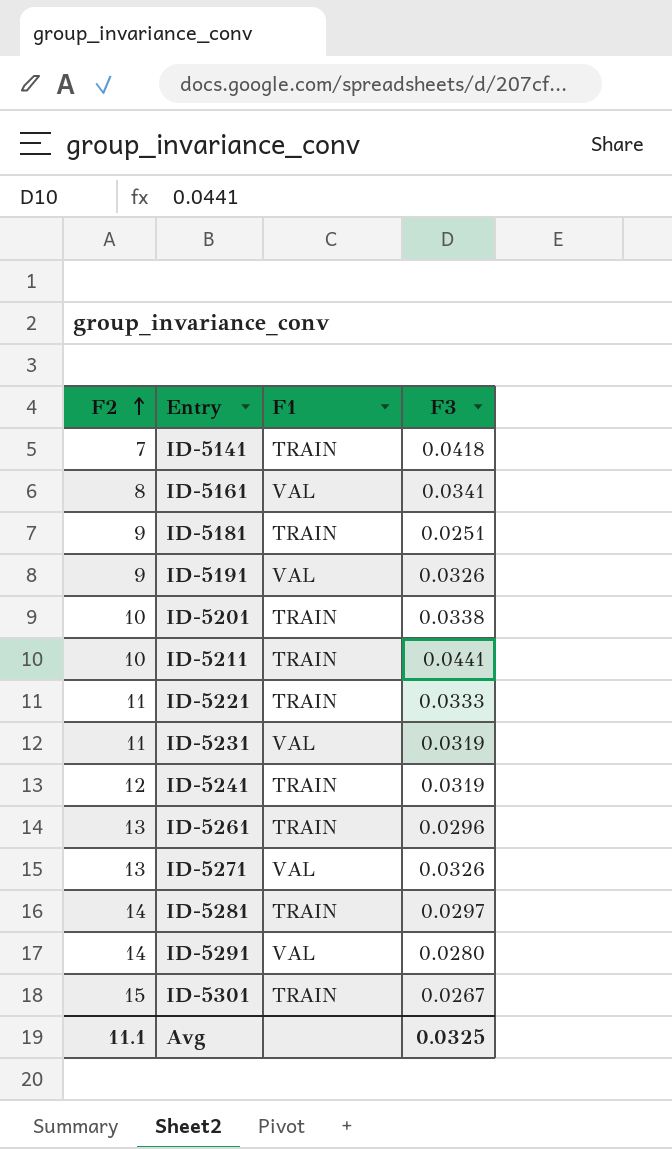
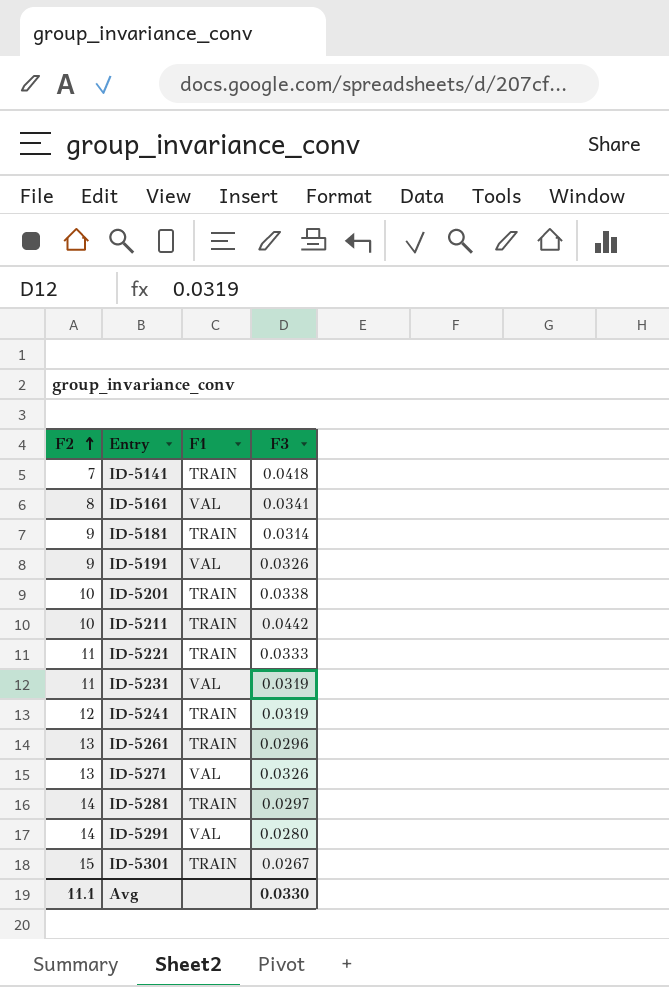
ID-5181 | F3: 0.0251 -> 0.0314
ID-5211 | F3: 0.0441 -> 0.0442
Avg | F3: 0.0325 -> 0.0330

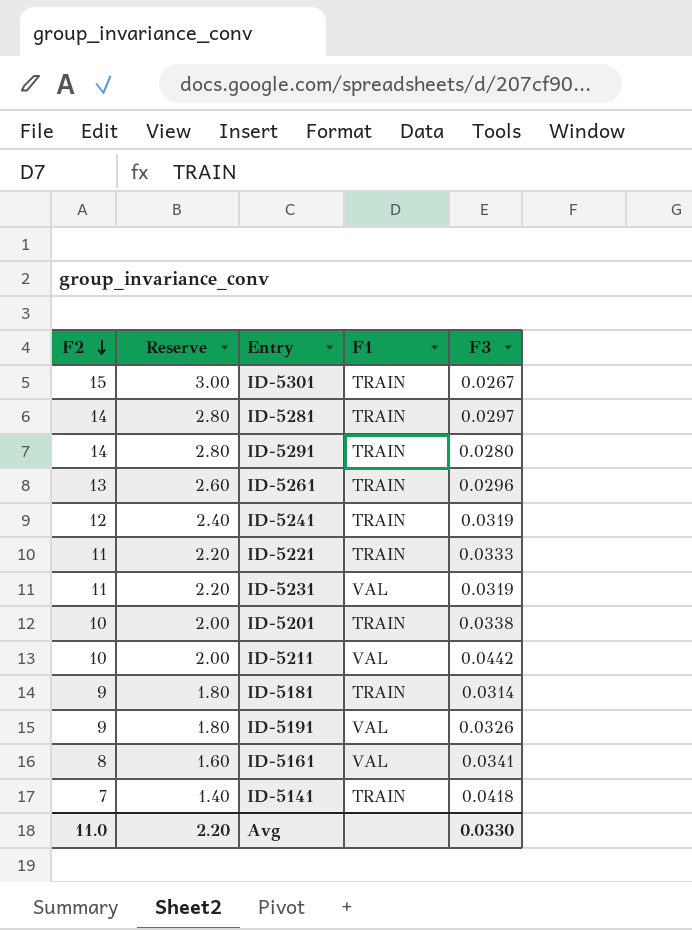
row order: F2 ascending -> F2 descending
column Reserve | formula: none -> [F2] * 0.2
row ID-5271: 13 | VAL | 0.0326 -> none
ID-5291 | F1: VAL -> TRAIN
ID-5211 | F1: TRAIN -> VAL
Avg | F2: 11.1 -> 11.0

